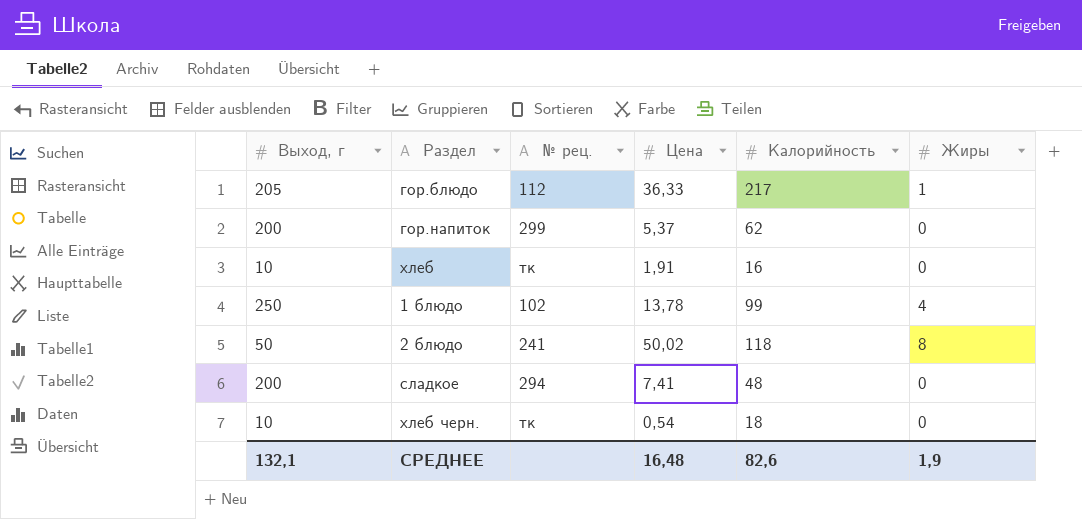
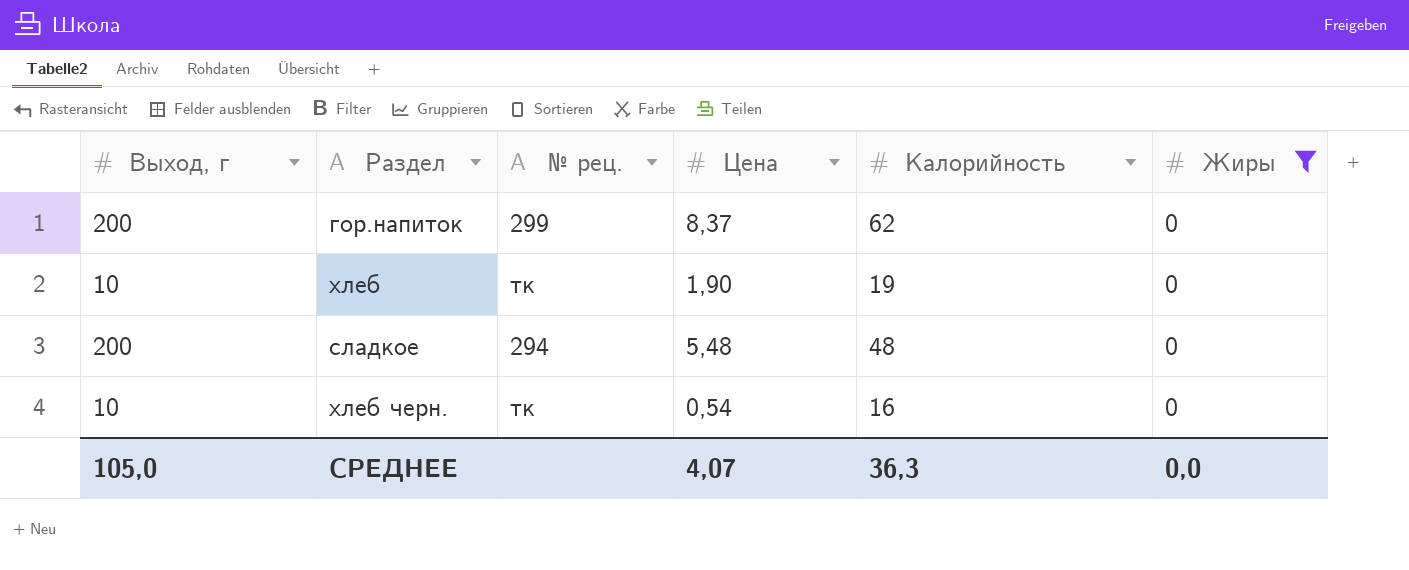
filter: none -> Жиры = 0
гор.напиток | Цена: 5,37 -> 8,37
хлеб | Цена: 1,91 -> 1,90
хлеб | Калорийность: 16 -> 19
сладкое | Цена: 7,41 -> 5,48
хлеб черн. | Калорийность: 18 -> 16
СРЕДНЕЕ | Выход, г: 132,1 -> 105,0
СРЕДНЕЕ | Цена: 16,48 -> 4,07
СРЕДНЕЕ | Калорийность: 82,6 -> 36,3
СРЕДНЕЕ | Жиры: 1,9 -> 0,0

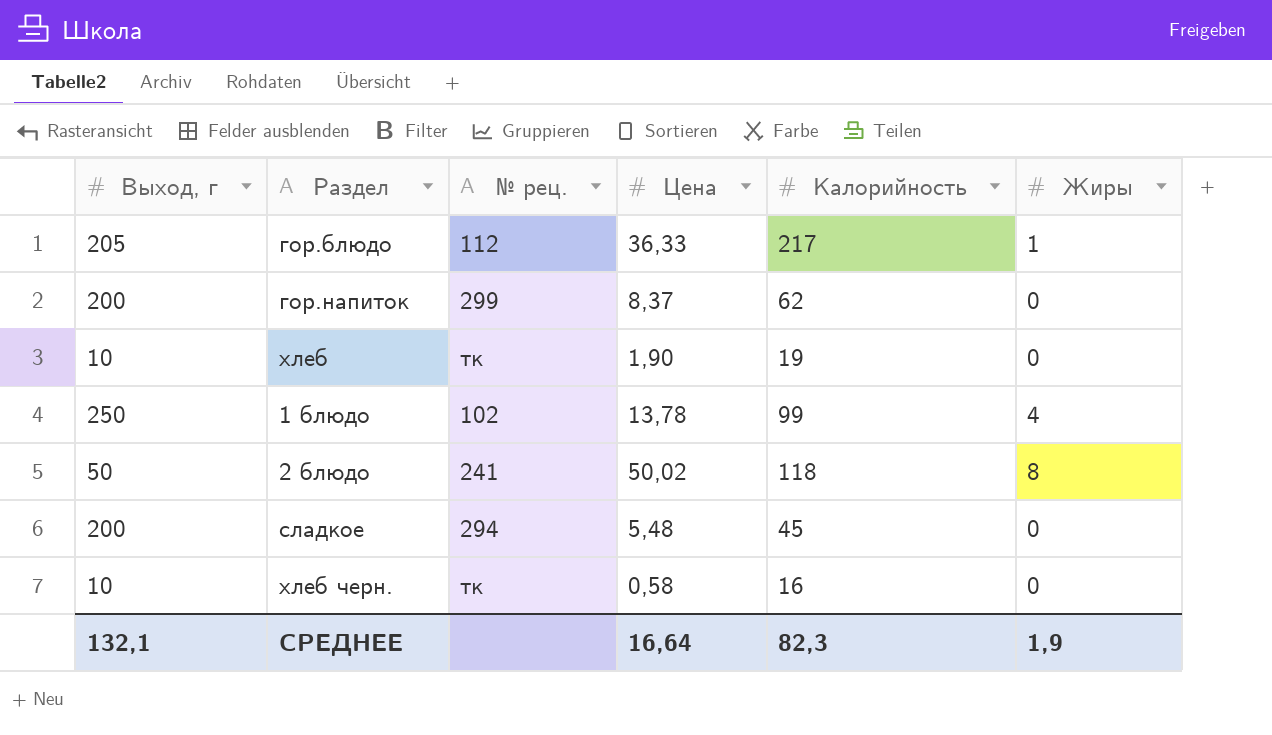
filter: Жиры = 0 -> none
сладкое | Калорийность: 48 -> 45
хлеб черн. | Цена: 0,54 -> 0,58
СРЕДНЕЕ | Выход, г: 105,0 -> 132,1
СРЕДНЕЕ | Цена: 4,07 -> 16,64
СРЕДНЕЕ | Калорийность: 36,3 -> 82,3
СРЕДНЕЕ | Жиры: 0,0 -> 1,9

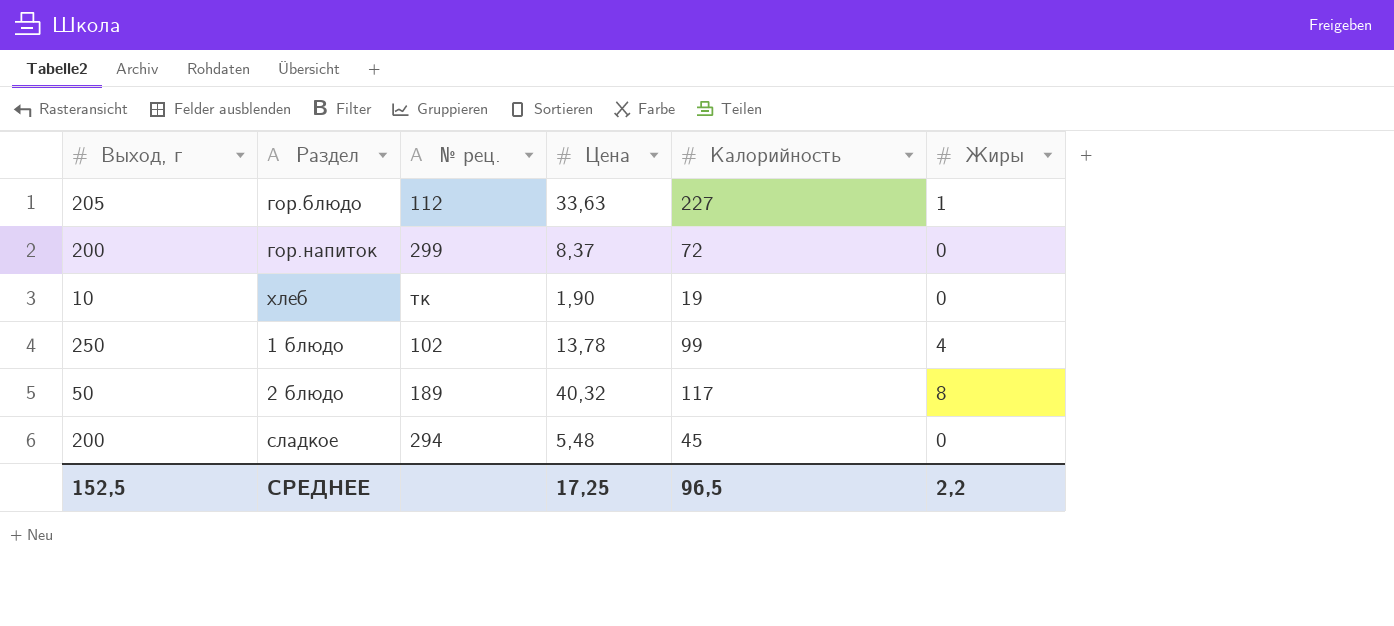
row хлеб черн.: 10 | тк | 0,58 | 16 | 0 -> none
гор.блюдо | Цена: 36,33 -> 33,63
гор.блюдо | Калорийность: 217 -> 227
гор.напиток | Калорийность: 62 -> 72
2 блюдо | № рец.: 241 -> 189
2 блюдо | Цена: 50,02 -> 40,32
2 блюдо | Калорийность: 118 -> 117
СРЕДНЕЕ | Выход, г: 132,1 -> 152,5
СРЕДНЕЕ | Цена: 16,64 -> 17,25
СРЕДНЕЕ | Калорийность: 82,3 -> 96,5
СРЕДНЕЕ | Жиры: 1,9 -> 2,2

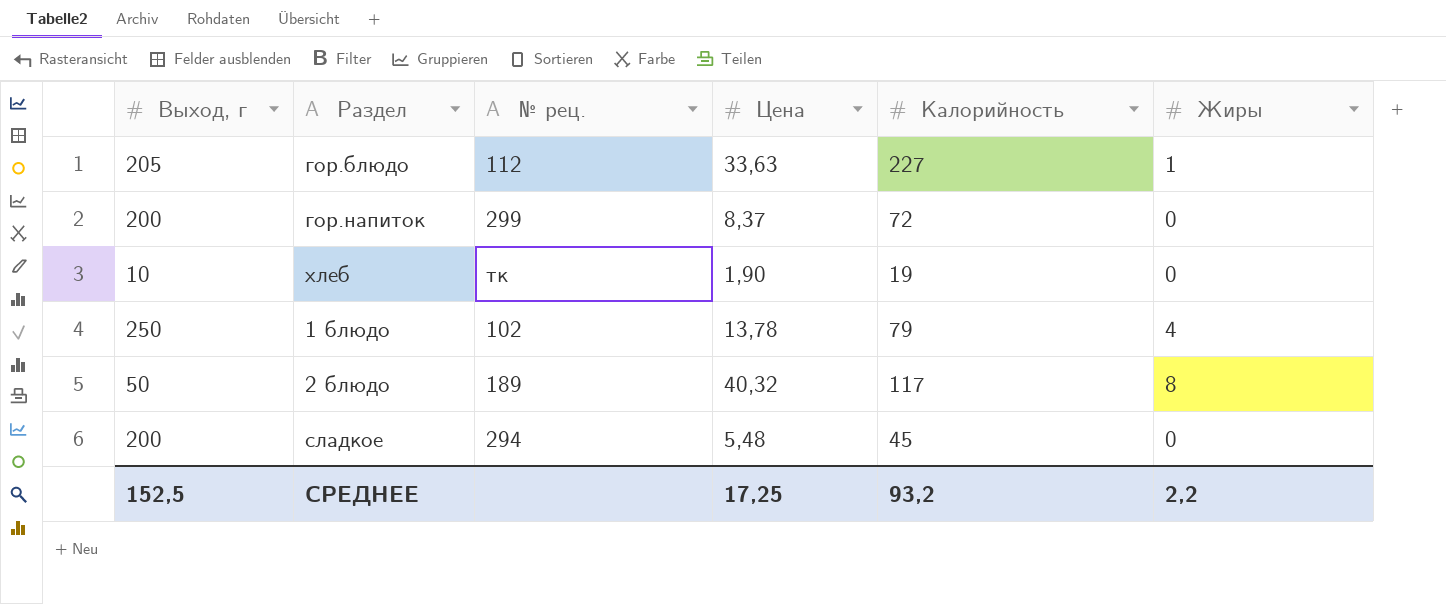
1 блюдо | Калорийность: 99 -> 79
СРЕДНЕЕ | Калорийность: 96,5 -> 93,2

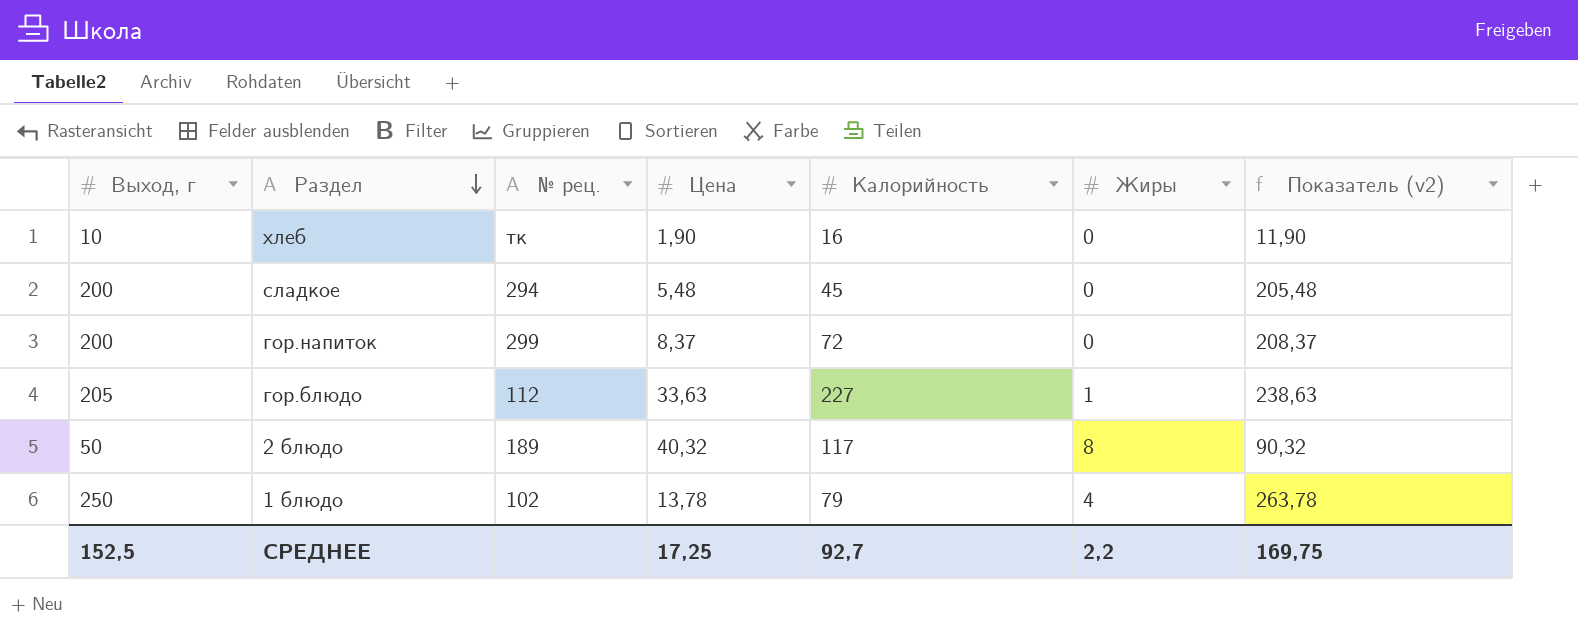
row order: none -> Раздел descending
column Показатель (v2) | formula: none -> [Выход, г] + [Цена]
хлеб | Калорийность: 19 -> 16
СРЕДНЕЕ | Калорийность: 93,2 -> 92,7

